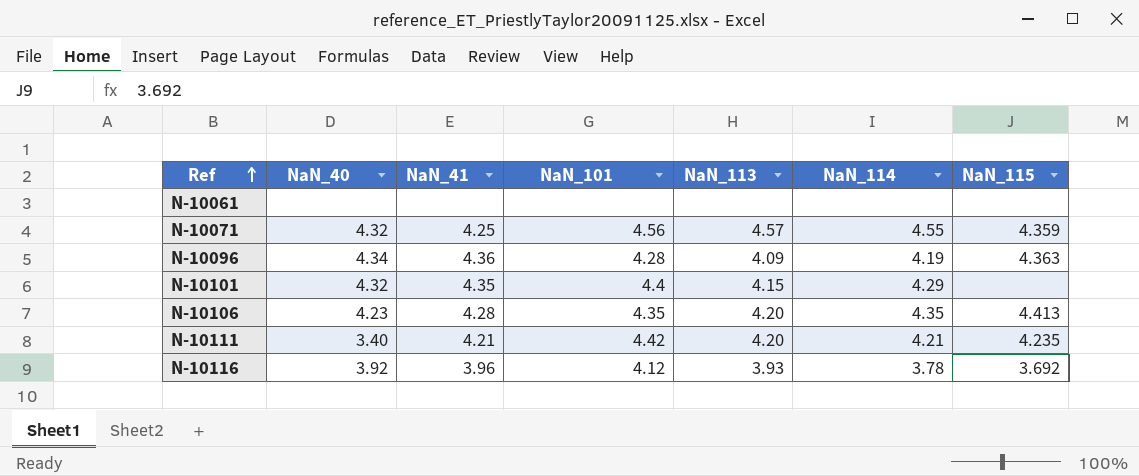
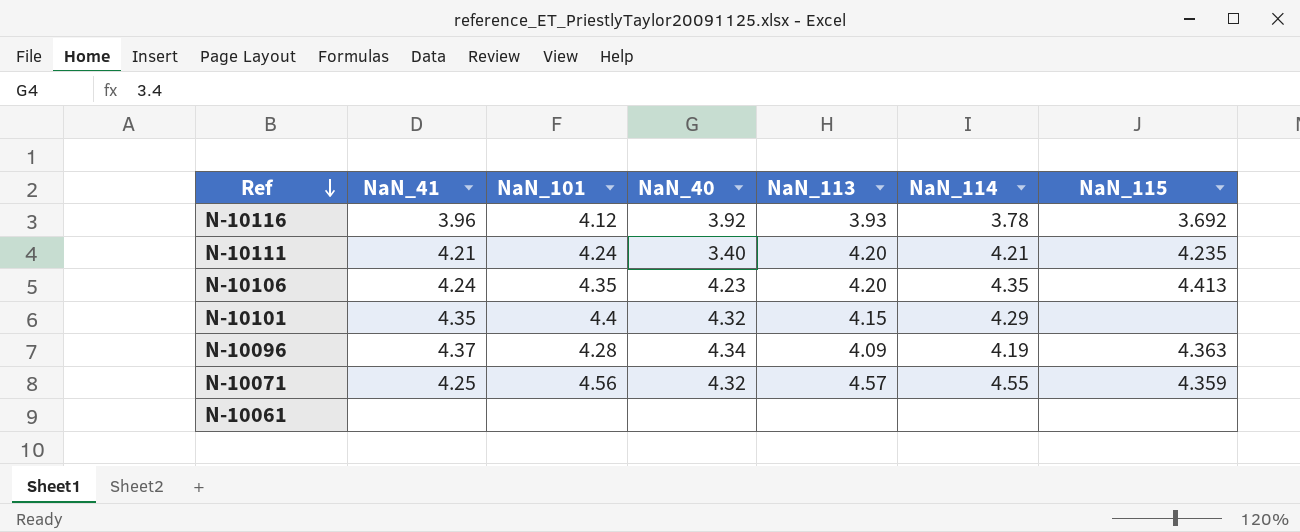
row order: Ref ascending -> Ref descending
column NaN_40 | position: 2 -> 4
N-10111 | NaN_101: 4.42 -> 4.24
N-10106 | NaN_41: 4.28 -> 4.24
N-10096 | NaN_41: 4.36 -> 4.37

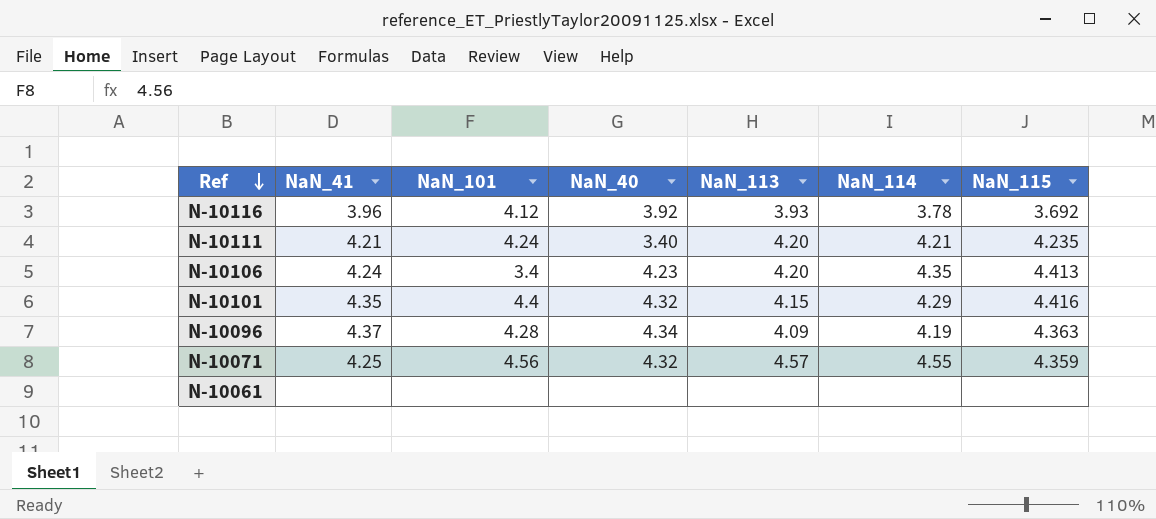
N-10106 | NaN_101: 4.35 -> 3.4
N-10101 | NaN_115: none -> 4.416

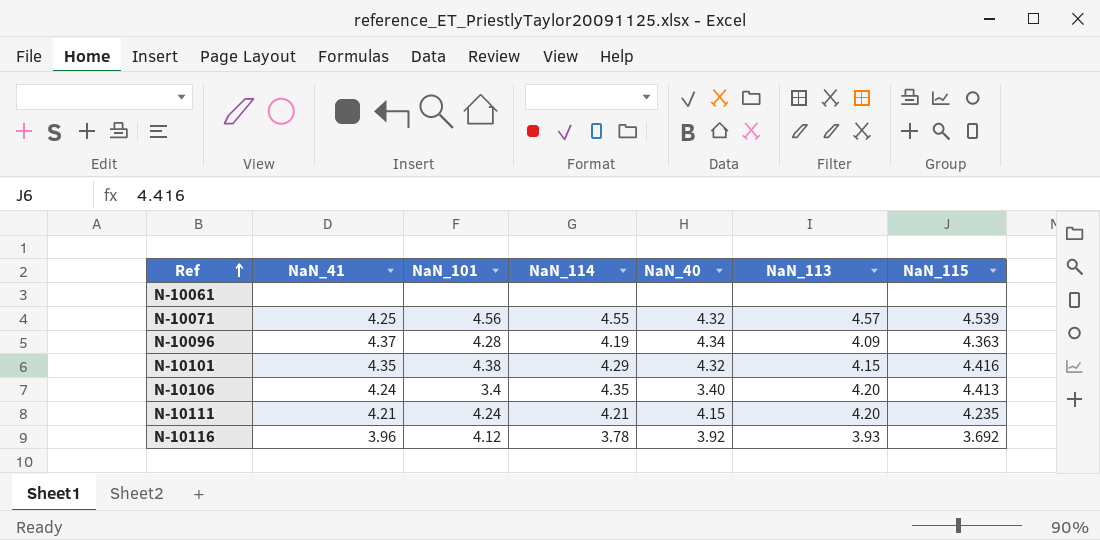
row order: Ref descending -> Ref ascending
column NaN_114 | position: 6 -> 4
N-10071 | NaN_115: 4.359 -> 4.539
N-10101 | NaN_101: 4.4 -> 4.38
N-10106 | NaN_40: 4.23 -> 3.40
N-10111 | NaN_40: 3.40 -> 4.15

